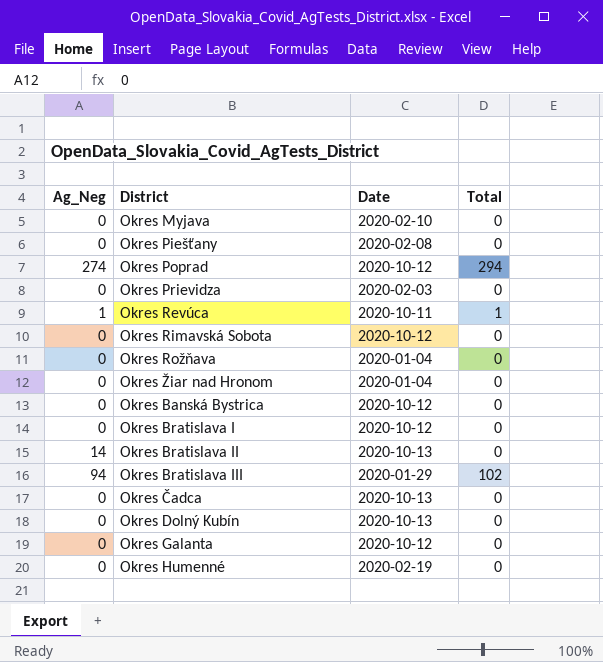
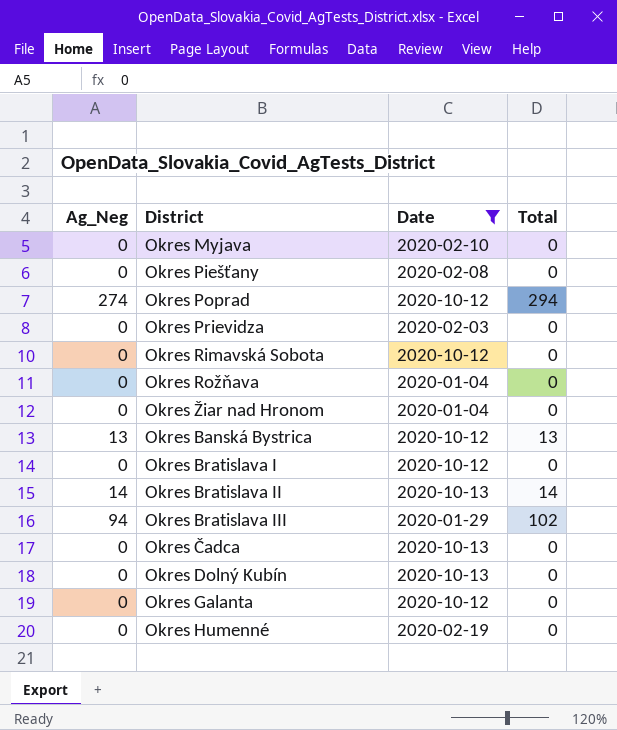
filter: none -> Date != 2020-10-11
Okres Banská Bystrica | Ag_Neg: 0 -> 13
Okres Banská Bystrica | Total: 0 -> 13
Okres Bratislava II | Total: 0 -> 14

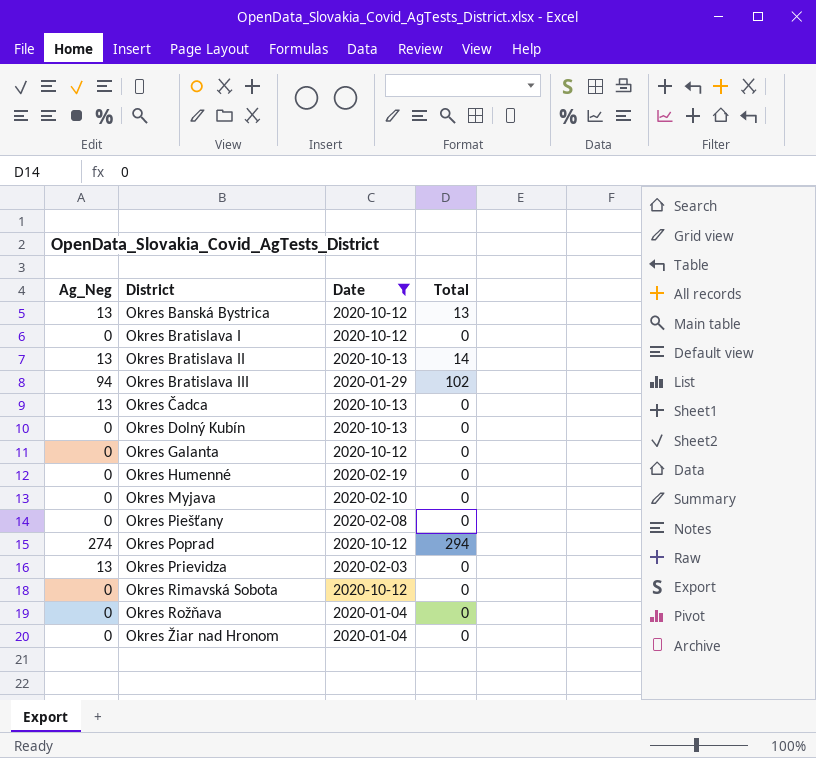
row order: none -> District ascending
Okres Bratislava II | Ag_Neg: 14 -> 13
Okres Čadca | Ag_Neg: 0 -> 13
Okres Prievidza | Ag_Neg: 0 -> 13

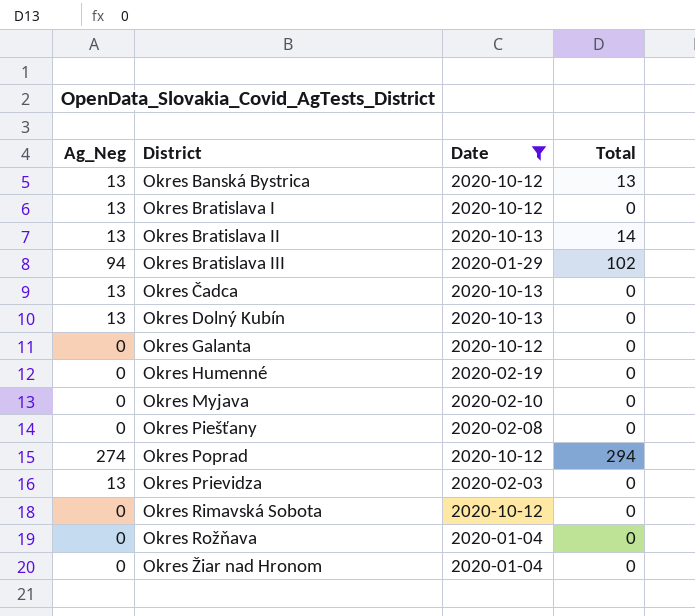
Okres Bratislava I | Ag_Neg: 0 -> 13
Okres Dolný Kubín | Ag_Neg: 0 -> 13

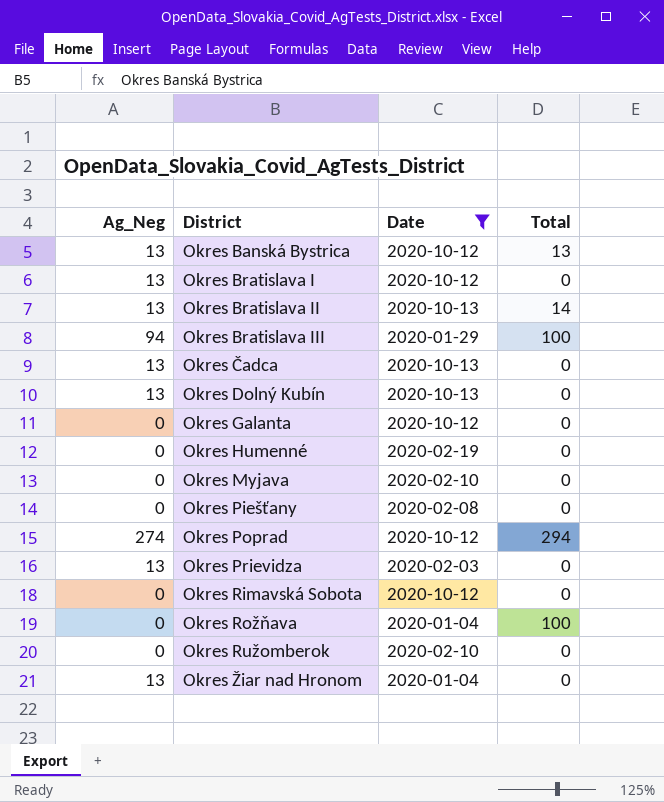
Okres Bratislava III | Total: 102 -> 100
Okres Rožňava | Total: 0 -> 100
row Okres Ružomberok: none -> 0 | 2020-02-10 | 0
Okres Žiar nad Hronom | Ag_Neg: 0 -> 13

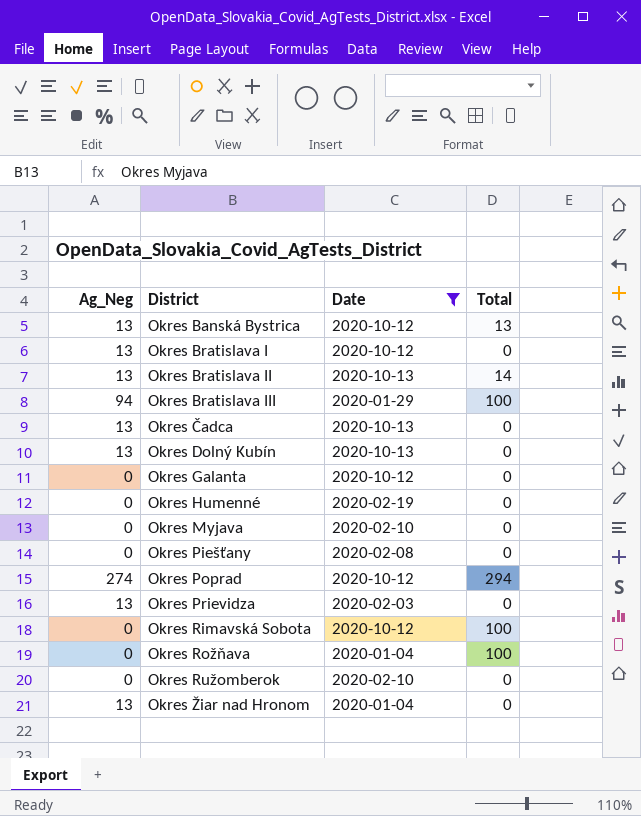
Okres Rimavská Sobota | Total: 0 -> 100

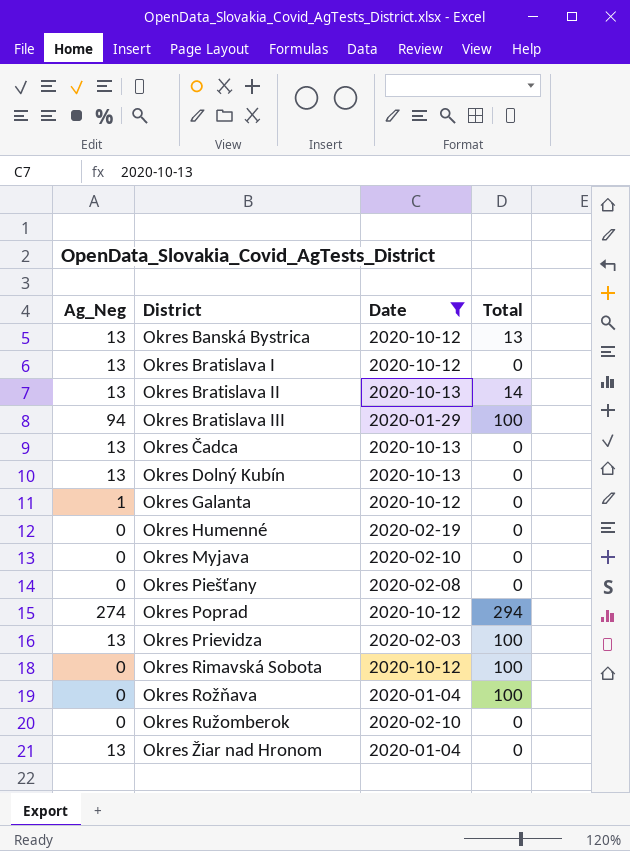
Okres Galanta | Ag_Neg: 0 -> 1
Okres Prievidza | Total: 0 -> 100

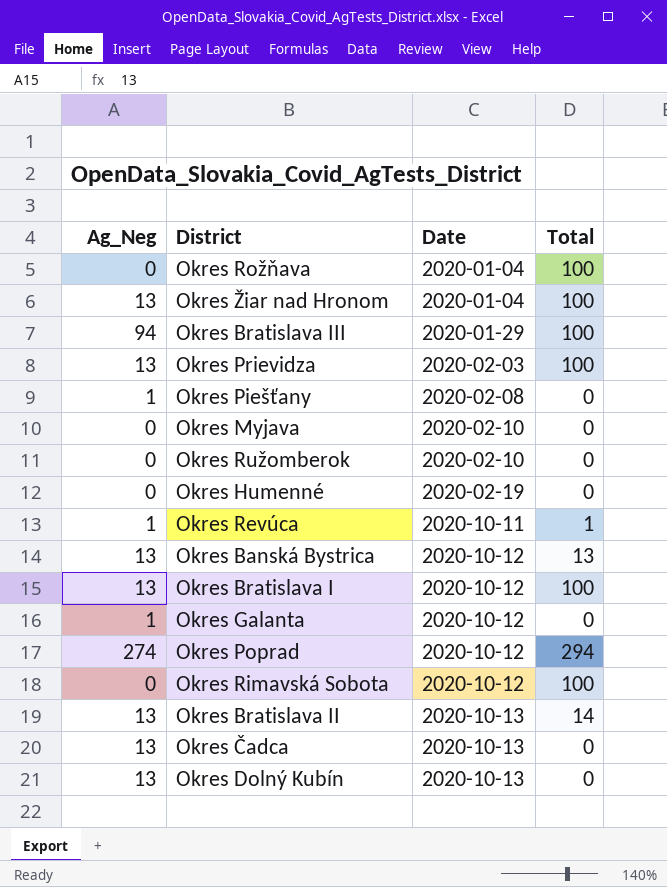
filter: Date != 2020-10-11 -> none
row order: District ascending -> Date ascending
Okres Žiar nad Hronom | Total: 0 -> 100
Okres Piešťany | Ag_Neg: 0 -> 1
Okres Bratislava I | Total: 0 -> 100

